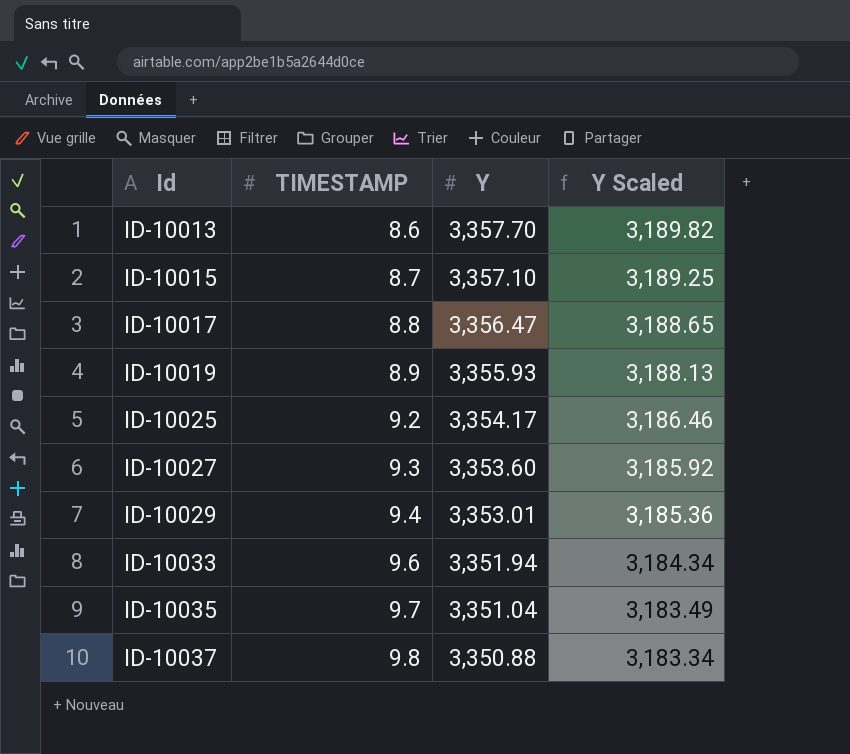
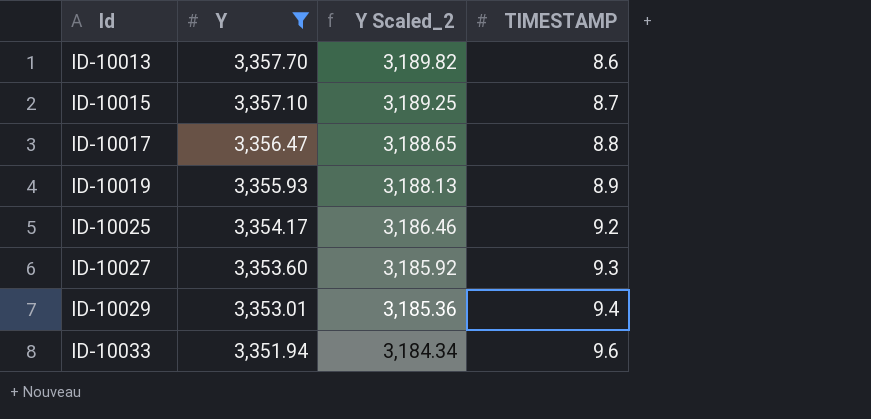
filter: none -> Y >= 3,351.94
column name: Y Scaled -> Y Scaled_2
column TIMESTAMP | position: 2 -> 4

